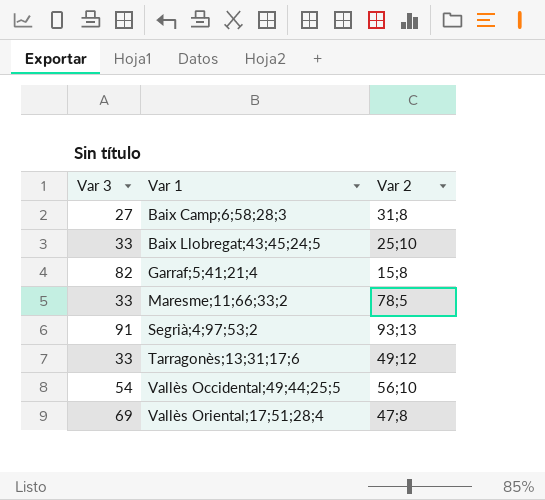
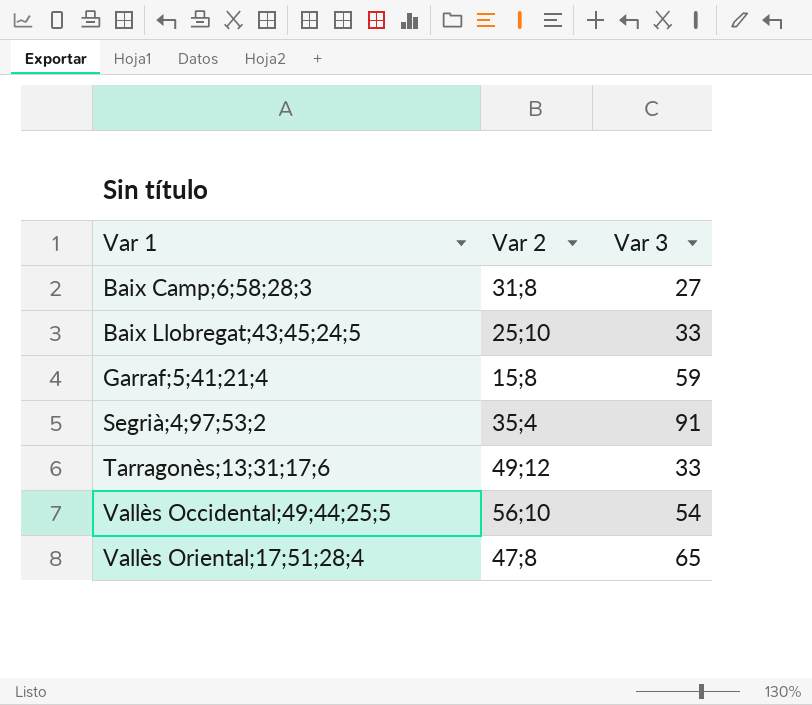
column Var 3 | position: 1 -> 3
row Maresme;11;66;33;2: 33 | 78;5 -> none
Garraf;5;41;21;4 | Var 3: 82 -> 59
Segrià;4;97;53;2 | Var 2: 93;13 -> 35;4
Vallès Oriental;17;51;28;4 | Var 3: 69 -> 65

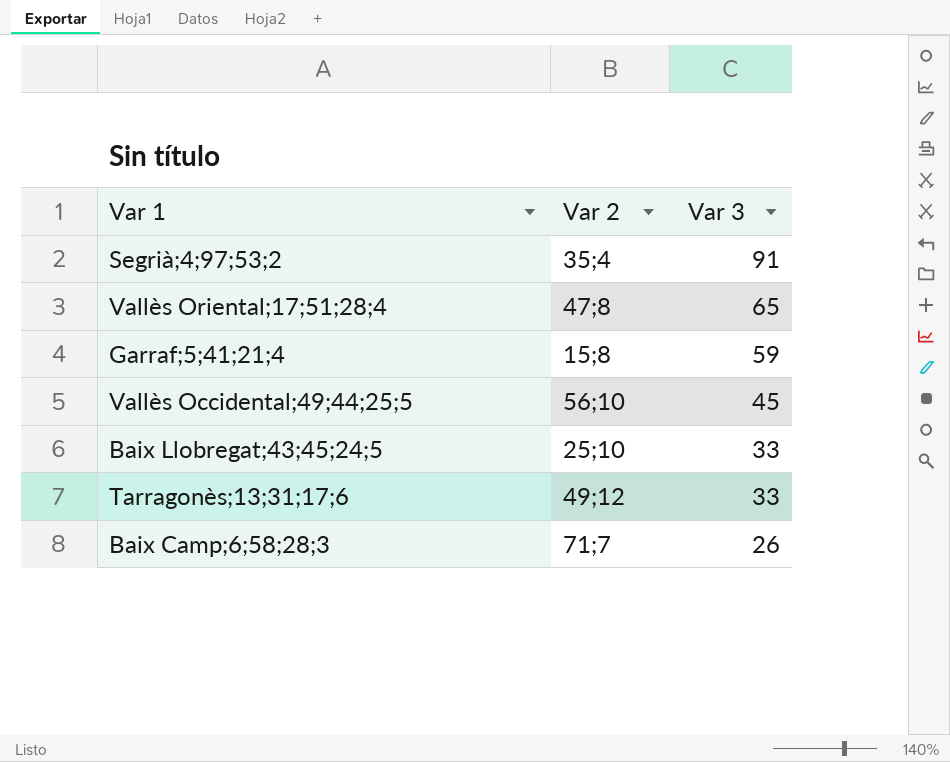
row order: Var 1 ascending -> Var 3 descending
Vallès Occidental;49;44;25;5 | Var 3: 54 -> 45
Baix Camp;6;58;28;3 | Var 2: 31;8 -> 71;7
Baix Camp;6;58;28;3 | Var 3: 27 -> 26

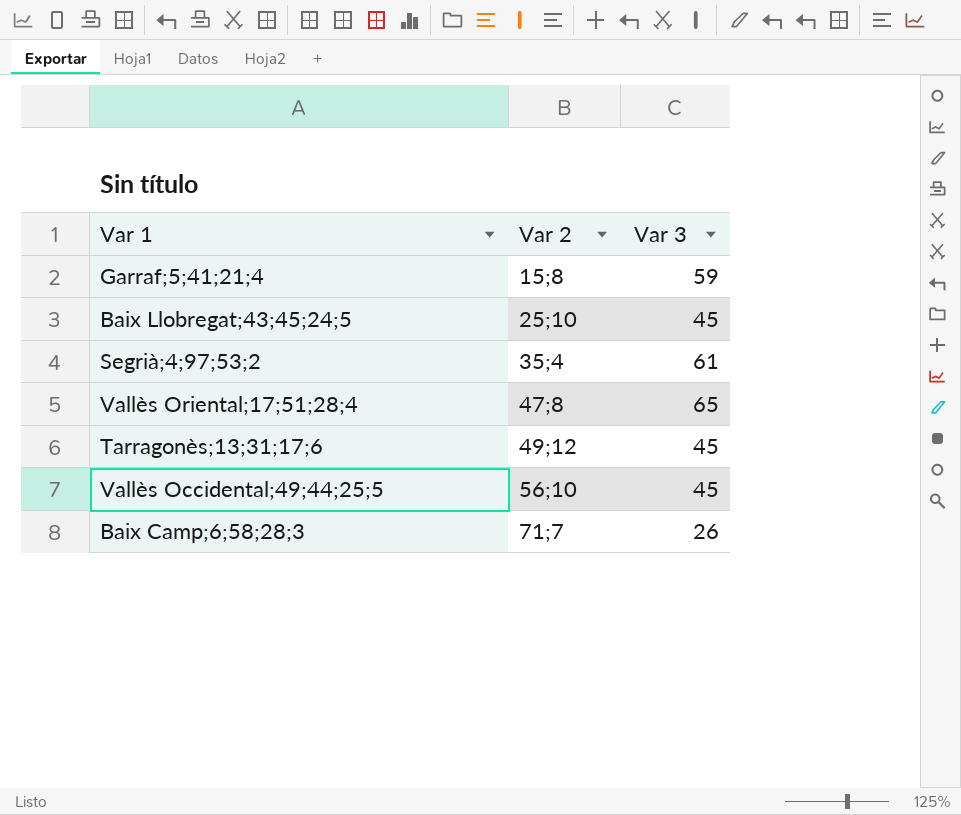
row order: Var 3 descending -> Var 2 ascending
Baix Llobregat;43;45;24;5 | Var 3: 33 -> 45
Segrià;4;97;53;2 | Var 3: 91 -> 61
Tarragonès;13;31;17;6 | Var 3: 33 -> 45

